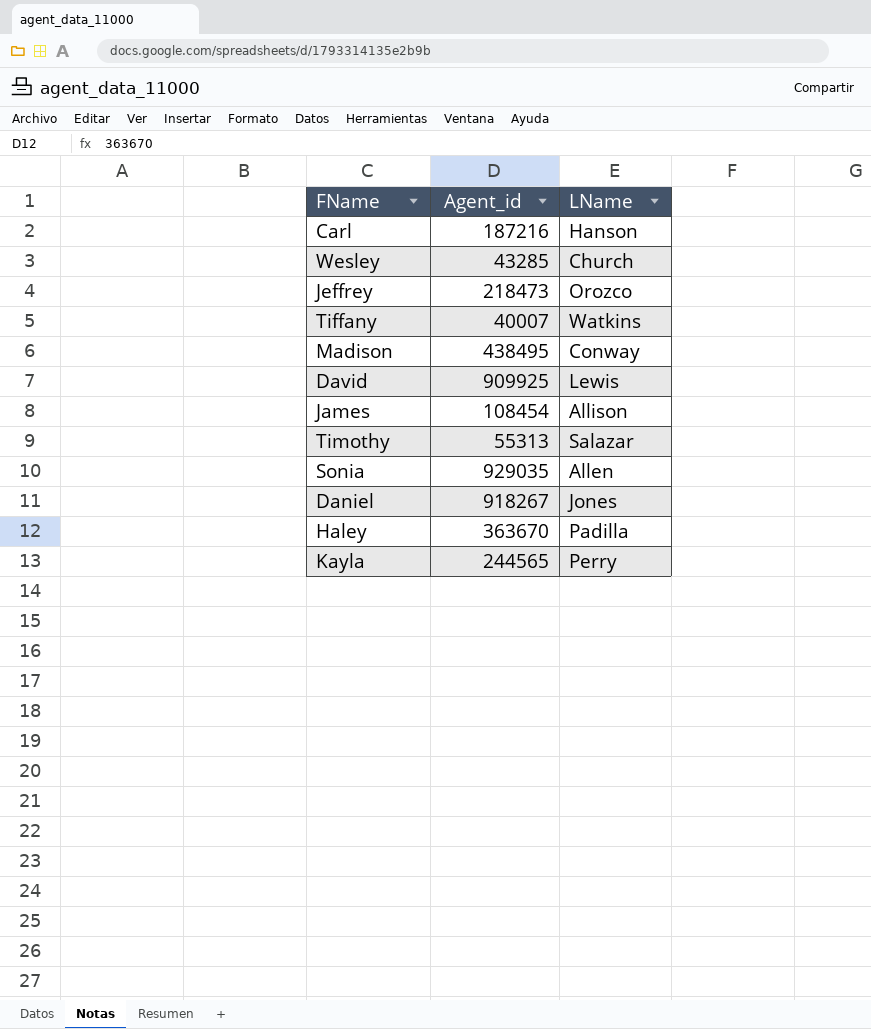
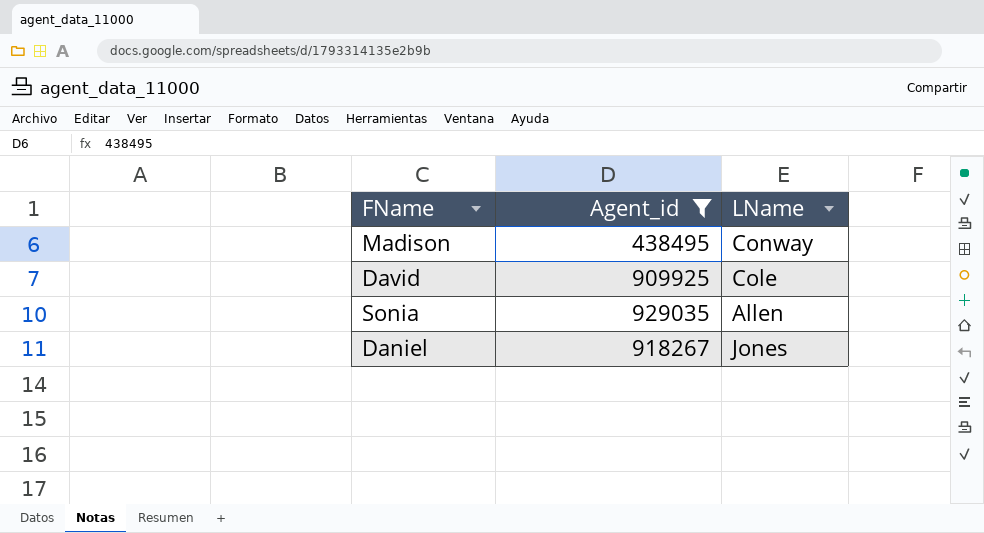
filter: none -> Agent_id >= 438495
David | LName: Lewis -> Cole

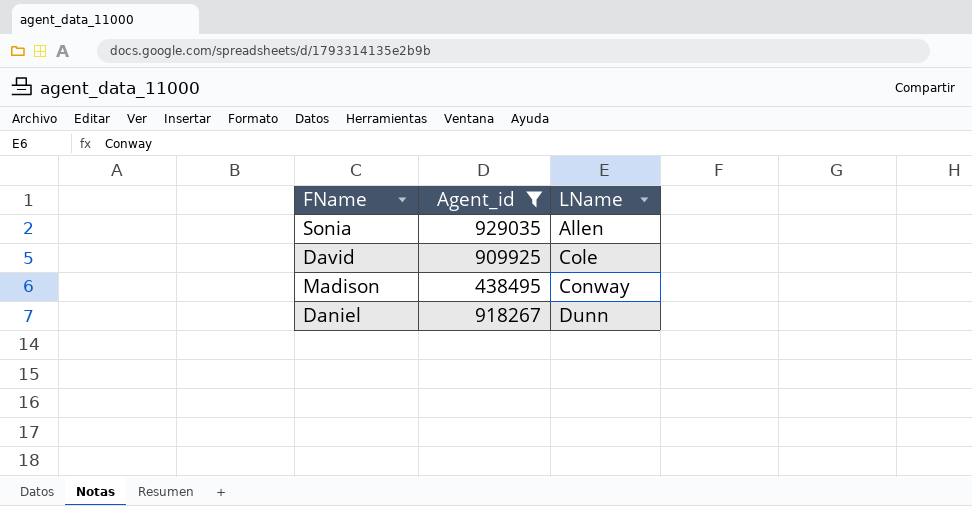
row order: none -> LName ascending
Daniel | LName: Jones -> Dunn

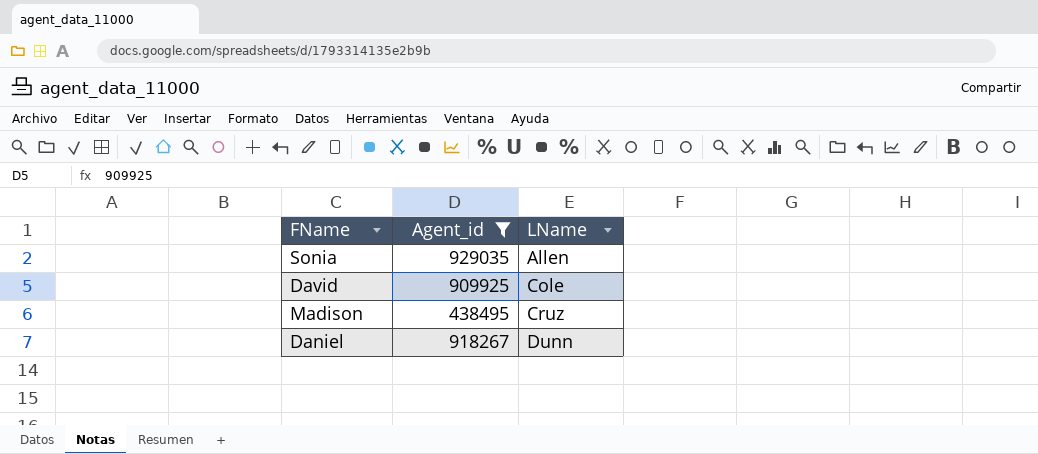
Madison | LName: Conway -> Cruz

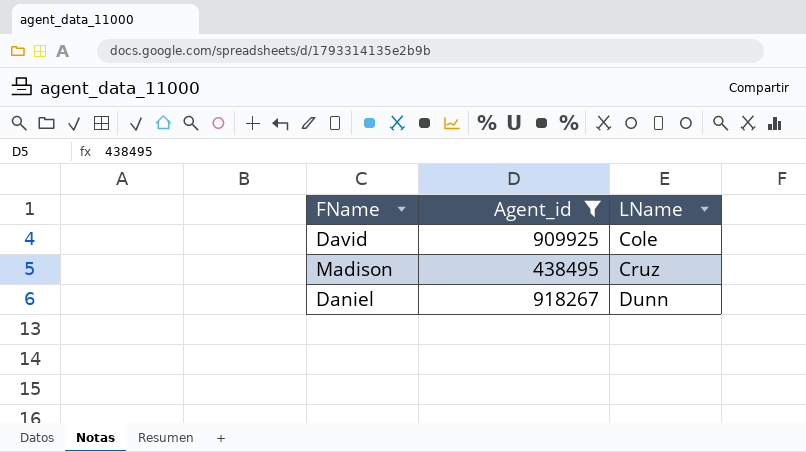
row Sonia: 929035 | Allen -> none

